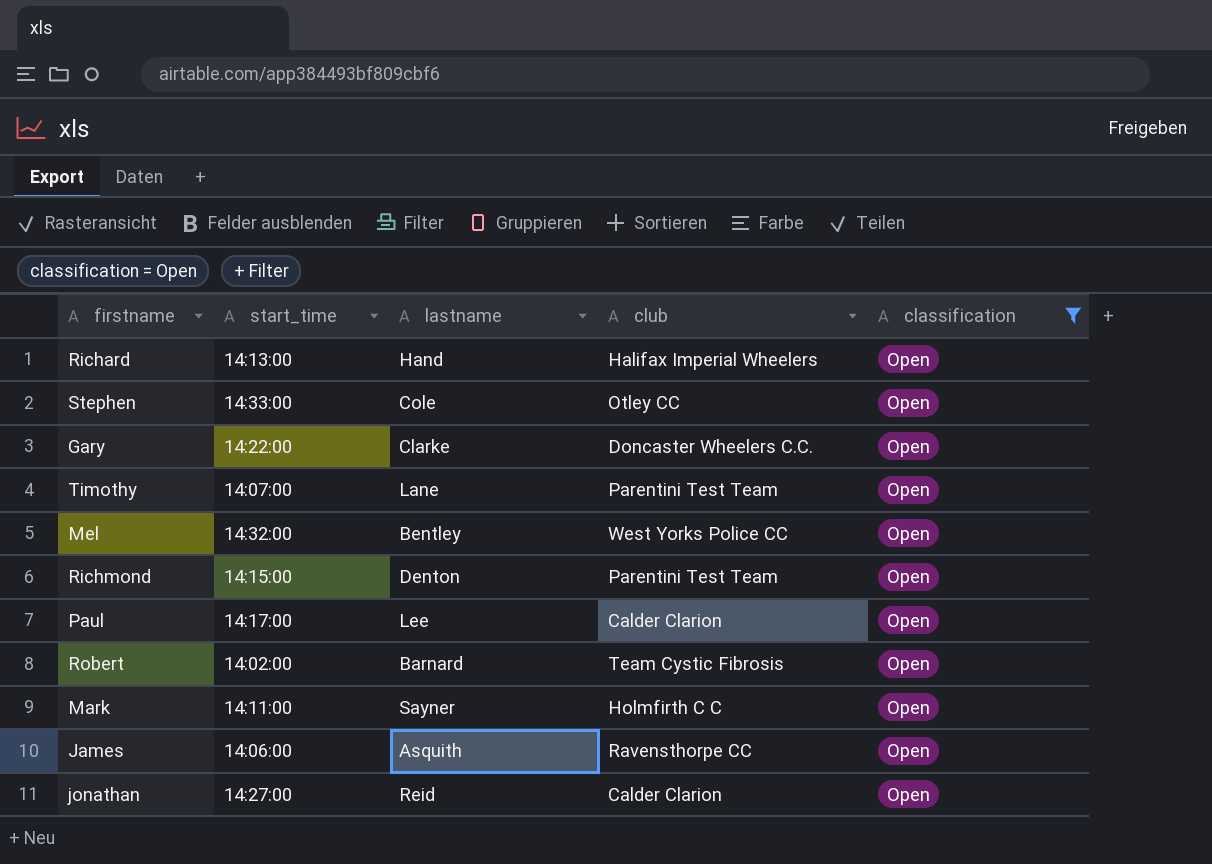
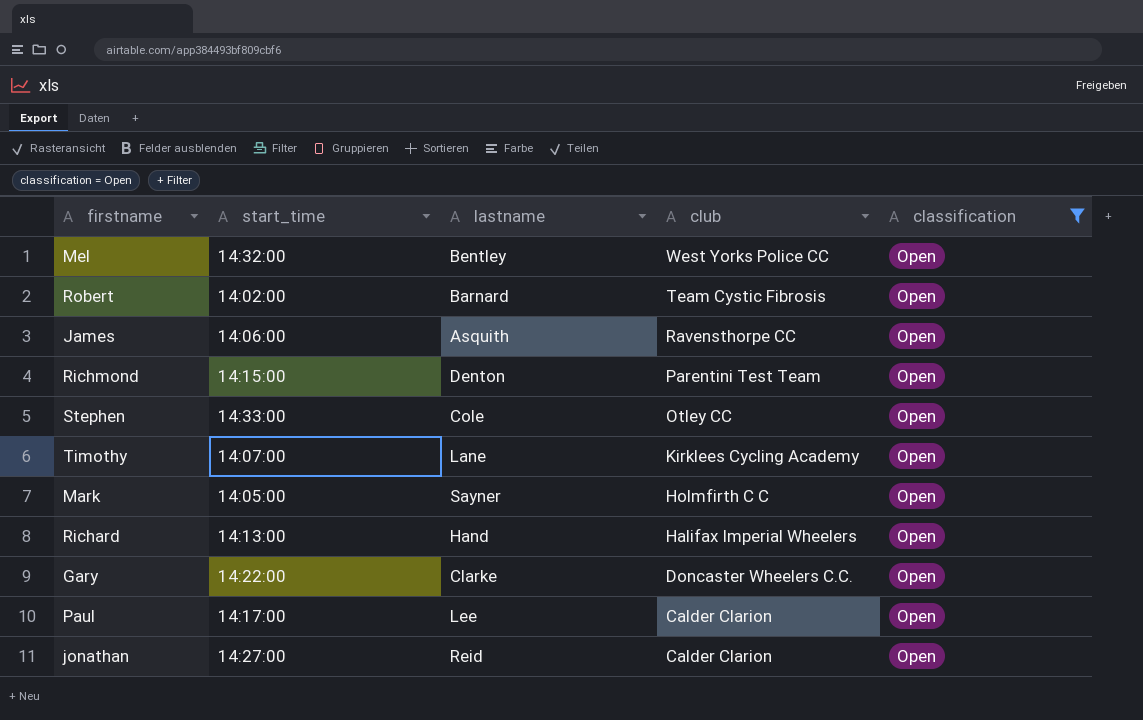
row order: none -> club descending
Timothy | club: Parentini Test Team -> Kirklees Cycling Academy
Mark | start_time: 14:11:00 -> 14:05:00

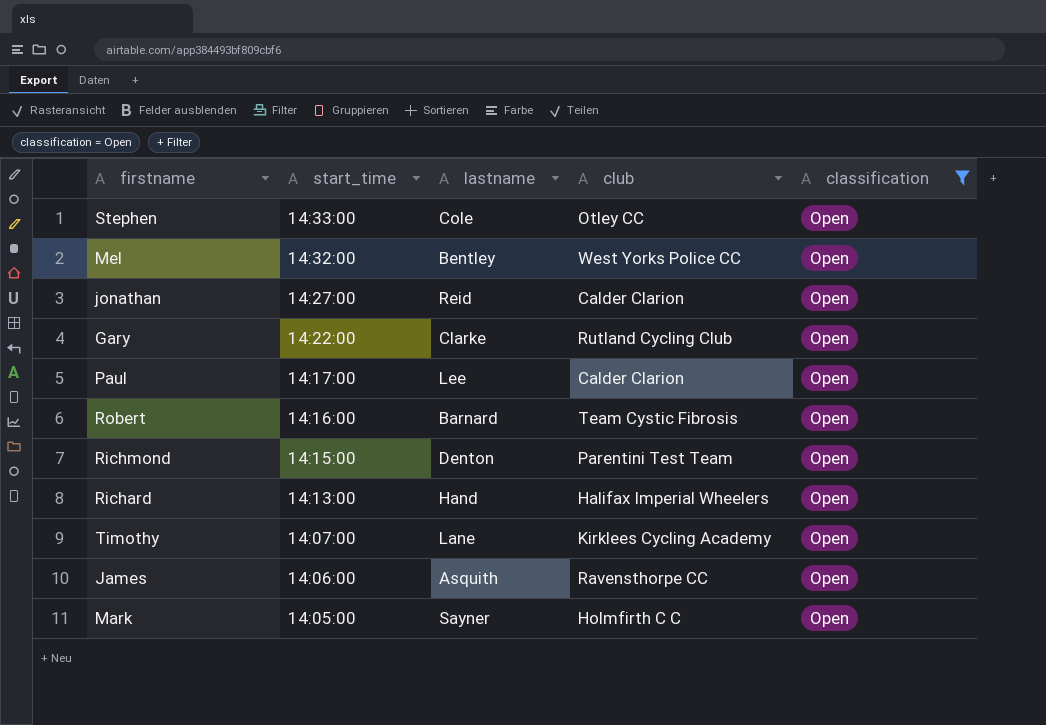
row order: club descending -> start_time descending
Gary | club: Doncaster Wheelers C.C. -> Rutland Cycling Club
Robert | start_time: 14:02:00 -> 14:16:00

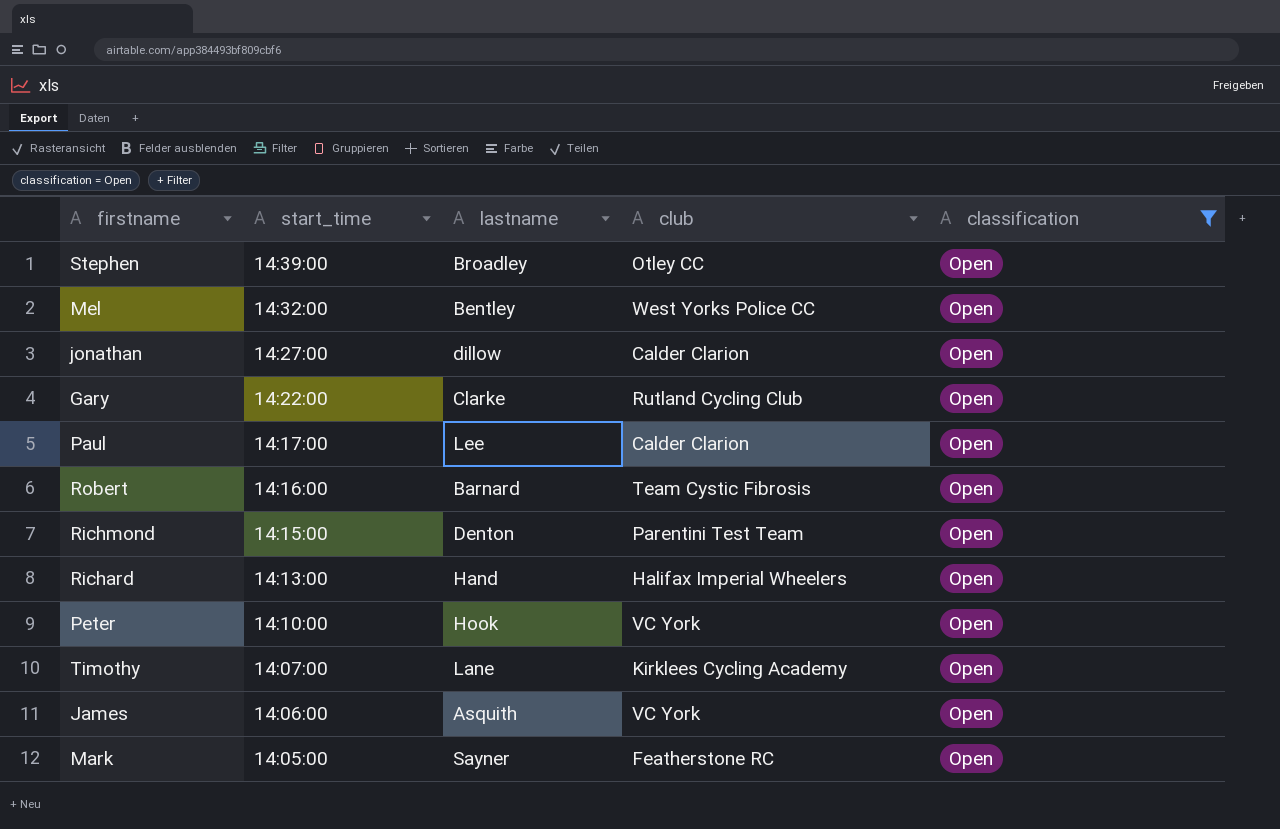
Stephen | start_time: 14:33:00 -> 14:39:00
Stephen | lastname: Cole -> Broadley
jonathan | lastname: Reid -> dillow
row Peter: none -> 14:10:00 | Hook | VC York | Open
James | club: Ravensthorpe CC -> VC York
Mark | club: Holmfirth C C -> Featherstone RC

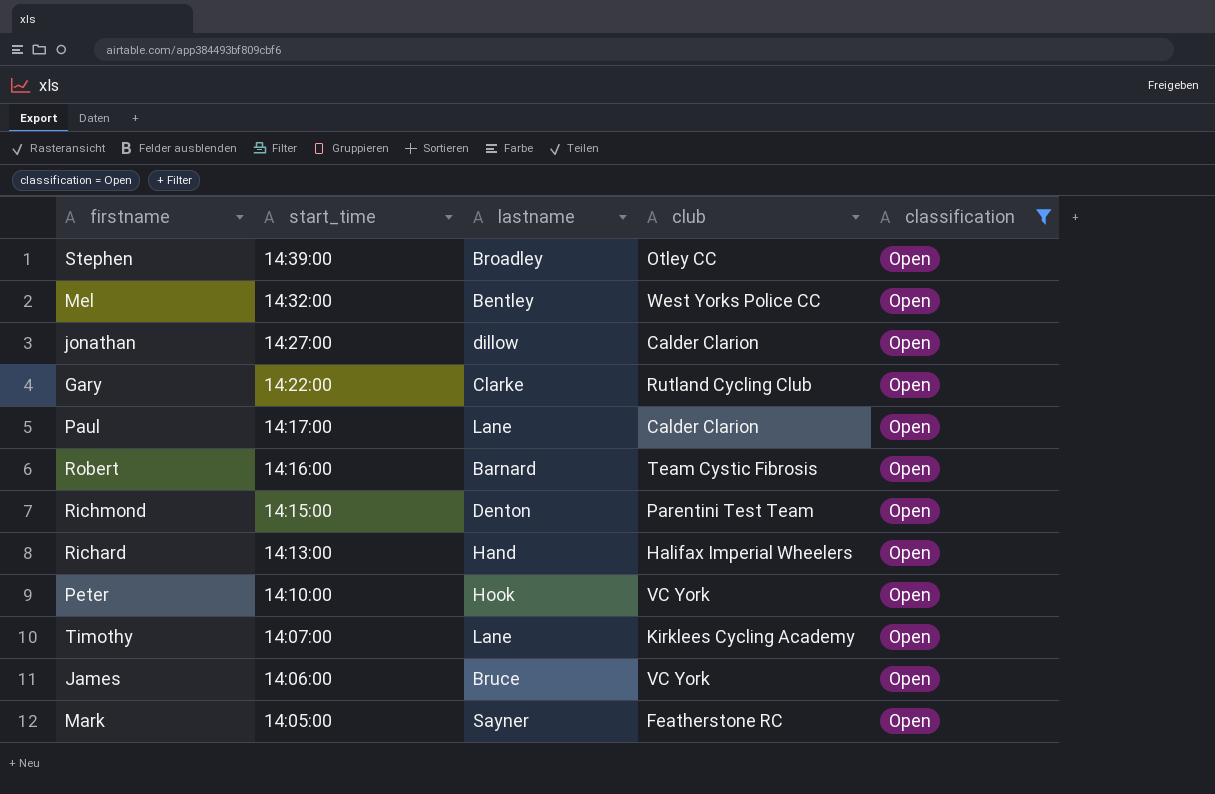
Paul | lastname: Lee -> Lane
James | lastname: Asquith -> Bruce

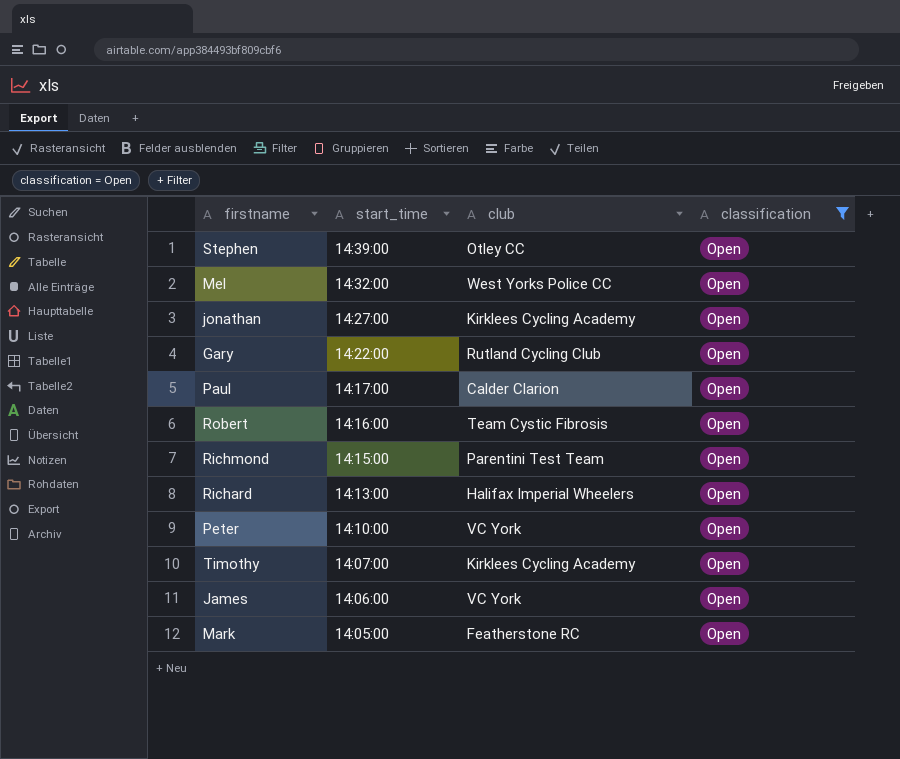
column lastname | position: 3 -> none
jonathan | club: Calder Clarion -> Kirklees Cycling Academy

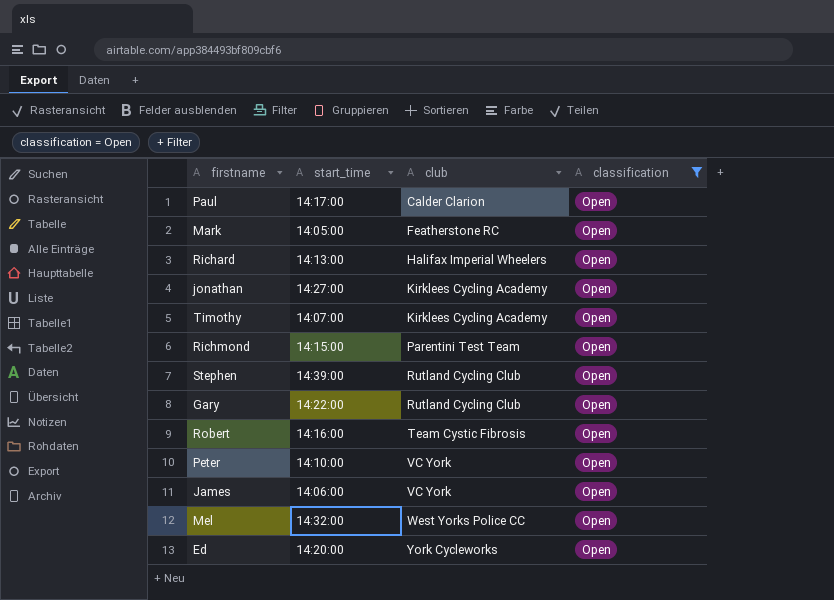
row order: start_time descending -> club ascending
Stephen | club: Otley CC -> Rutland Cycling Club
row Ed: none -> 14:20:00 | York Cycleworks | Open

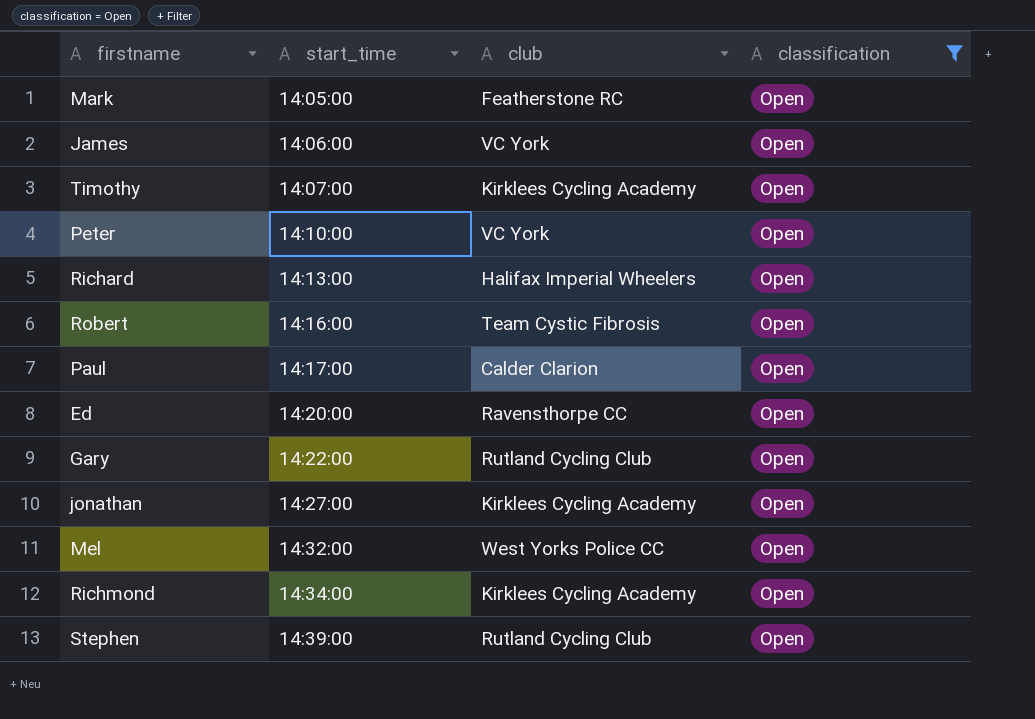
row order: club ascending -> start_time ascending
Ed | club: York Cycleworks -> Ravensthorpe CC
Richmond | start_time: 14:15:00 -> 14:34:00
Richmond | club: Parentini Test Team -> Kirklees Cycling Academy

